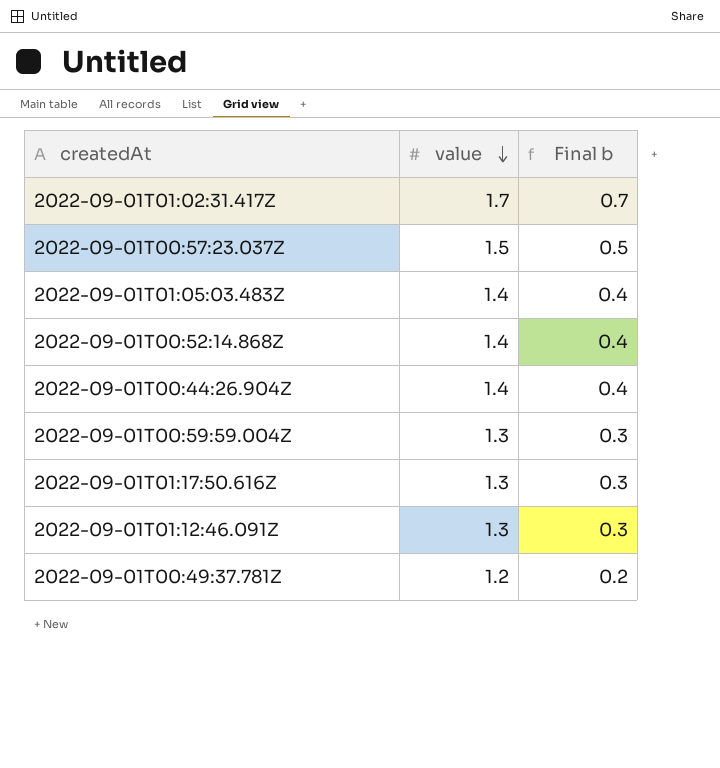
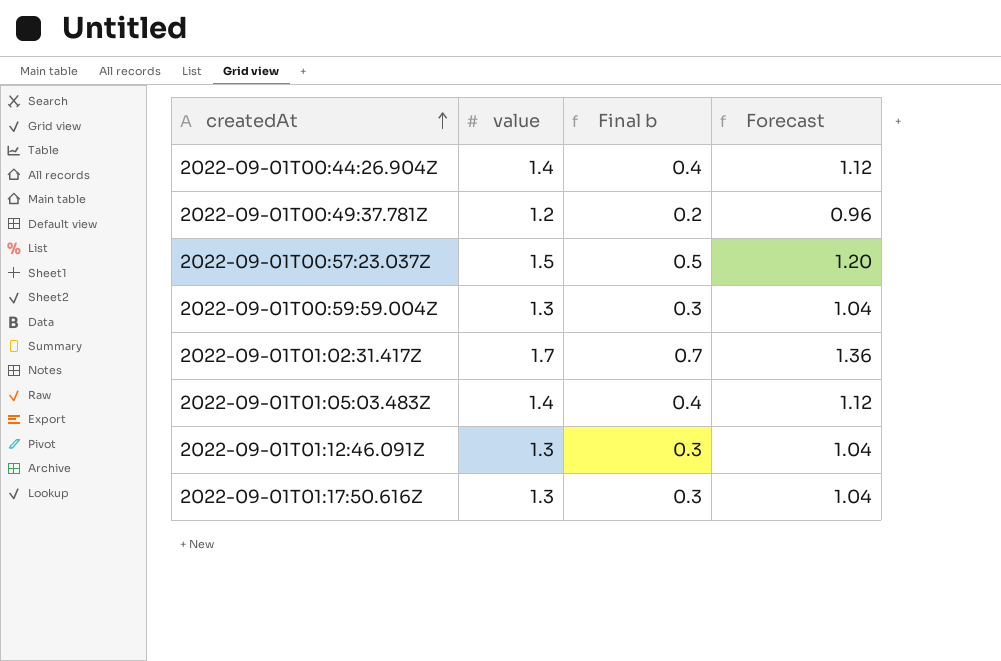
row order: value descending -> createdAt ascending
column Forecast | formula: none -> [value] * 0.8
row 2022-09-01T00:52:14.868Z: 1.4 | 0.4 -> none

